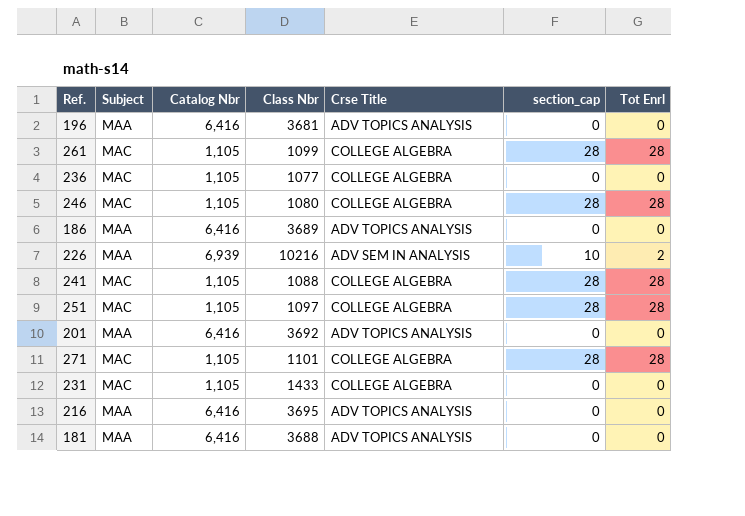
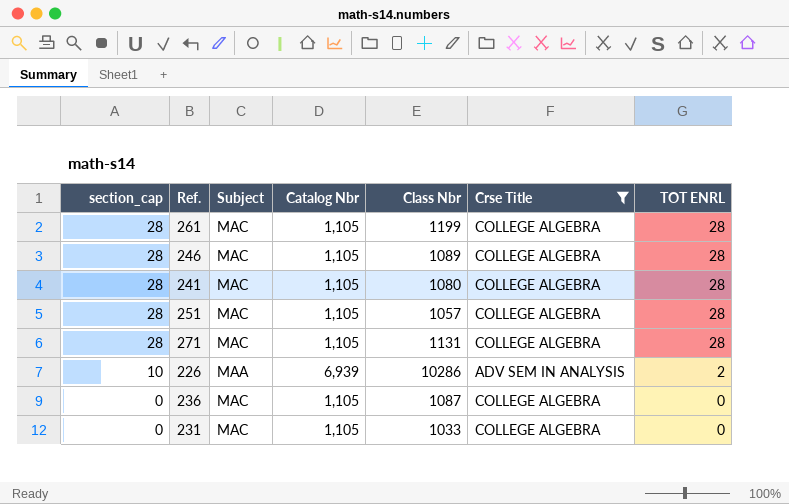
filter: none -> Crse Title != ADV TOPICS ANALYSIS
row order: none -> section_cap descending
column section_cap | position: 6 -> 1
column name: Tot Enrl -> TOT ENRL
261 | Class Nbr: 1099 -> 1199
246 | Class Nbr: 1080 -> 1089
241 | Class Nbr: 1088 -> 1080
251 | Class Nbr: 1097 -> 1057
271 | Class Nbr: 1101 -> 1131
226 | Class Nbr: 10216 -> 10286
236 | Class Nbr: 1077 -> 1087
231 | Class Nbr: 1433 -> 1033

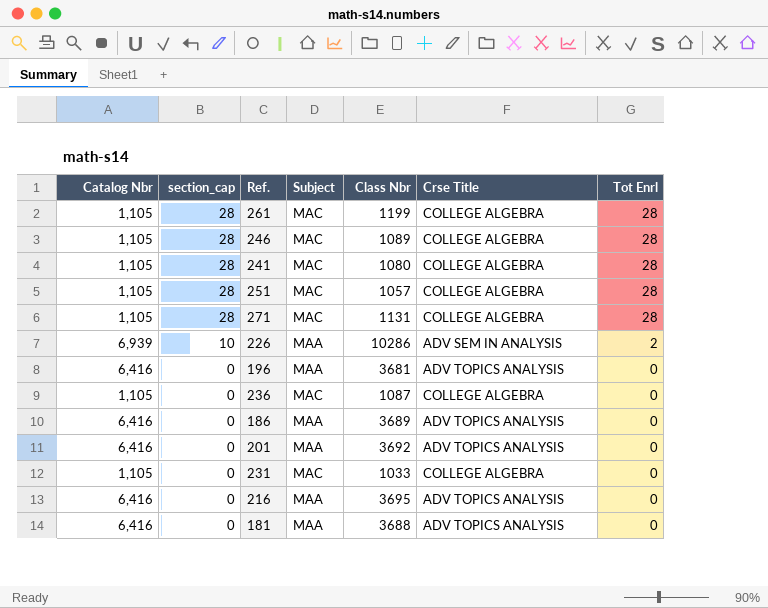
filter: Crse Title != ADV TOPICS ANALYSIS -> none
column Catalog Nbr | position: 4 -> 1
column name: TOT ENRL -> Tot Enrl

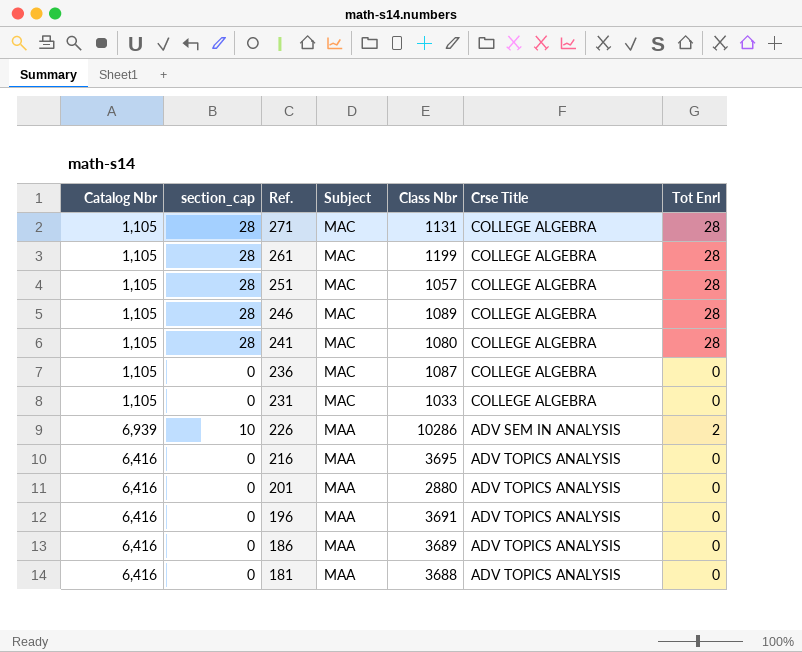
row order: section_cap descending -> Ref. descending
201 | Class Nbr: 3692 -> 2880
196 | Class Nbr: 3681 -> 3691

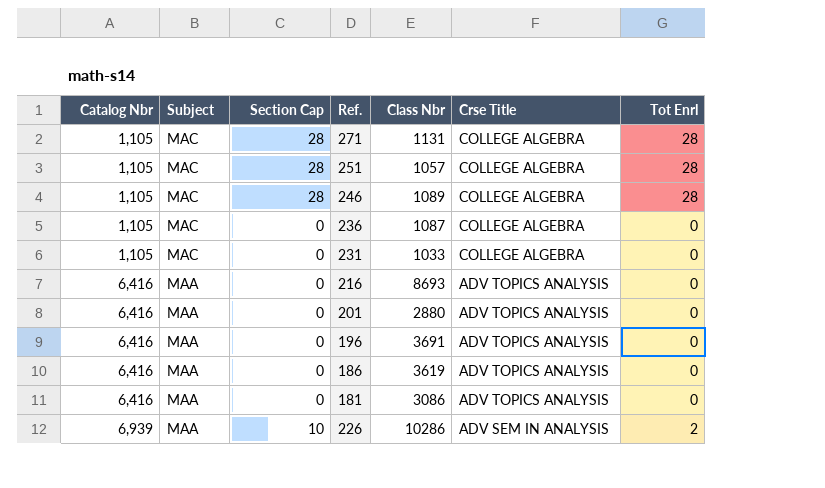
row order: Ref. descending -> Catalog Nbr ascending
column Subject | position: 4 -> 2
column name: section_cap -> Section Cap
row 261: 1,105 | 28 | MAC | 1199 | COLLEGE ALGEBRA | 28 -> none
row 241: 1,105 | 28 | MAC | 1080 | COLLEGE ALGEBRA | 28 -> none
216 | Class Nbr: 3695 -> 8693
186 | Class Nbr: 3689 -> 3619
181 | Class Nbr: 3688 -> 3086

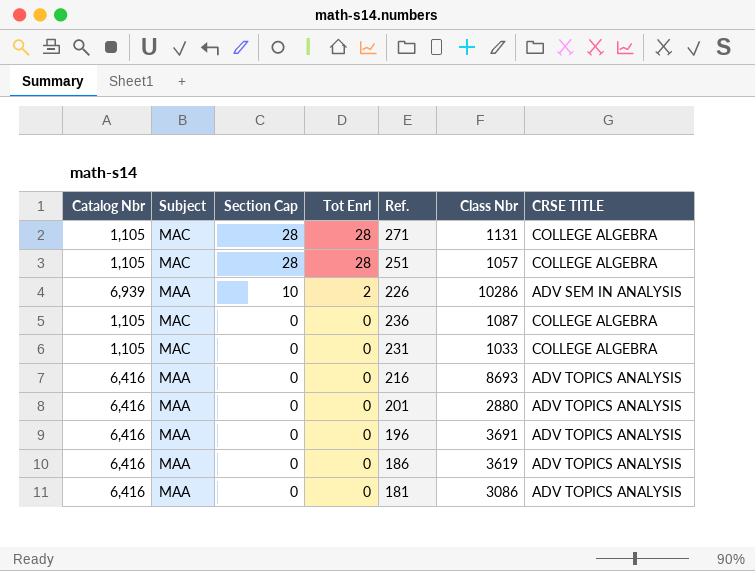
row order: Catalog Nbr ascending -> Section Cap descending
column Tot Enrl | position: 7 -> 4
column name: Crse Title -> CRSE TITLE
row 246: 1,105 | MAC | 28 | 1089 | COLLEGE ALGEBRA | 28 -> none

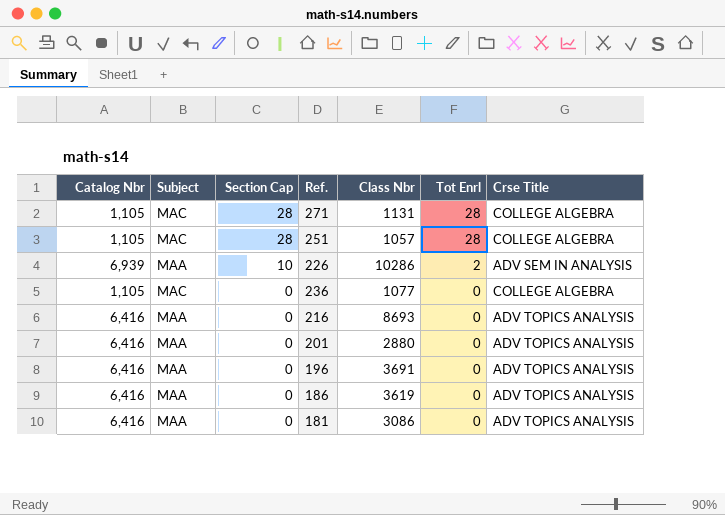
column Tot Enrl | position: 4 -> 6
column name: CRSE TITLE -> Crse Title
row 231: 1,105 | MAC | 0 | 0 | 1033 | COLLEGE ALGEBRA -> none
236 | Class Nbr: 1087 -> 1077

